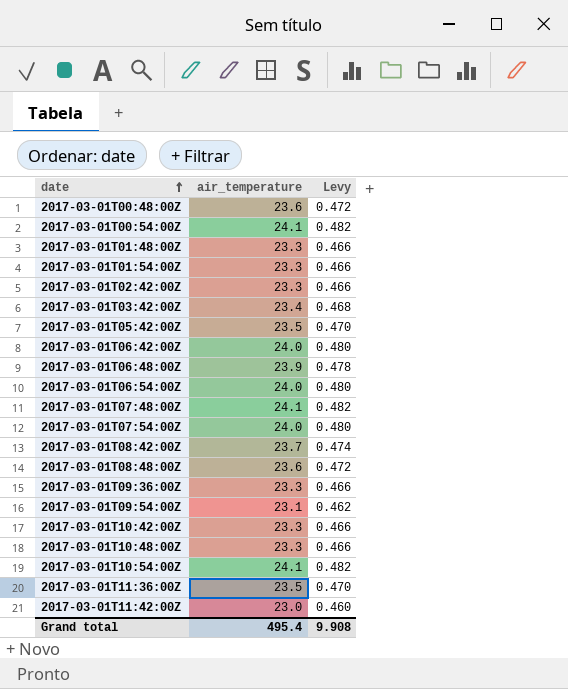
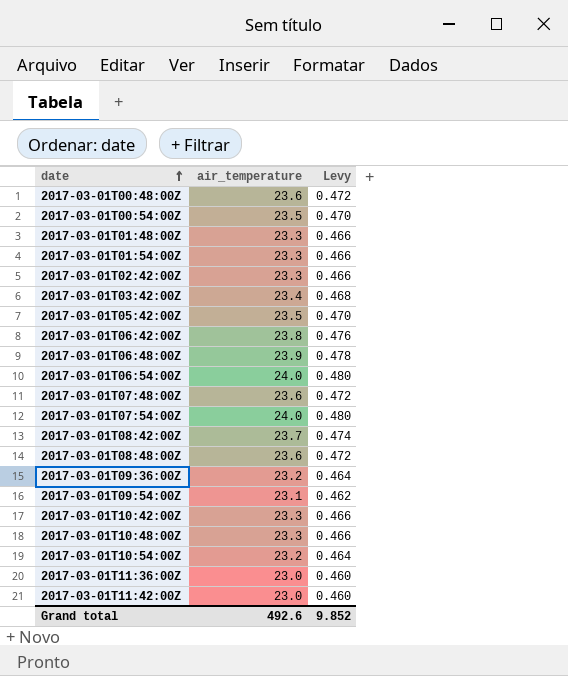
2017-03-01T00:54:00Z | air_temperature: 24.1 -> 23.5
2017-03-01T00:54:00Z | Levy: 0.482 -> 0.470
2017-03-01T06:42:00Z | air_temperature: 24.0 -> 23.8
2017-03-01T06:42:00Z | Levy: 0.480 -> 0.476
2017-03-01T07:48:00Z | air_temperature: 24.1 -> 23.6
2017-03-01T07:48:00Z | Levy: 0.482 -> 0.472
2017-03-01T09:36:00Z | air_temperature: 23.3 -> 23.2
2017-03-01T09:36:00Z | Levy: 0.466 -> 0.464
2017-03-01T10:54:00Z | air_temperature: 24.1 -> 23.2
2017-03-01T10:54:00Z | Levy: 0.482 -> 0.464
2017-03-01T11:36:00Z | air_temperature: 23.5 -> 23.0
2017-03-01T11:36:00Z | Levy: 0.470 -> 0.460
Grand total | air_temperature: 495.4 -> 492.6
Grand total | Levy: 9.908 -> 9.852

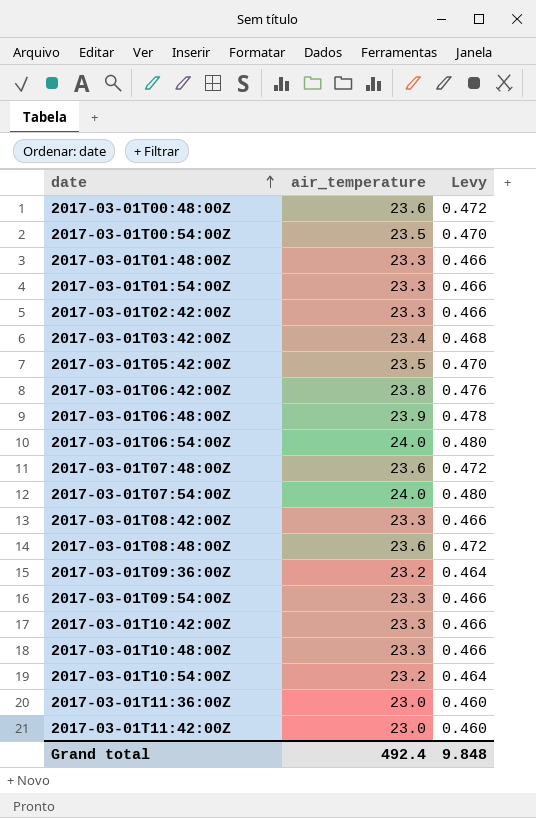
2017-03-01T08:42:00Z | air_temperature: 23.7 -> 23.3
2017-03-01T08:42:00Z | Levy: 0.474 -> 0.466
2017-03-01T09:54:00Z | air_temperature: 23.1 -> 23.3
2017-03-01T09:54:00Z | Levy: 0.462 -> 0.466
Grand total | air_temperature: 492.6 -> 492.4
Grand total | Levy: 9.852 -> 9.848

